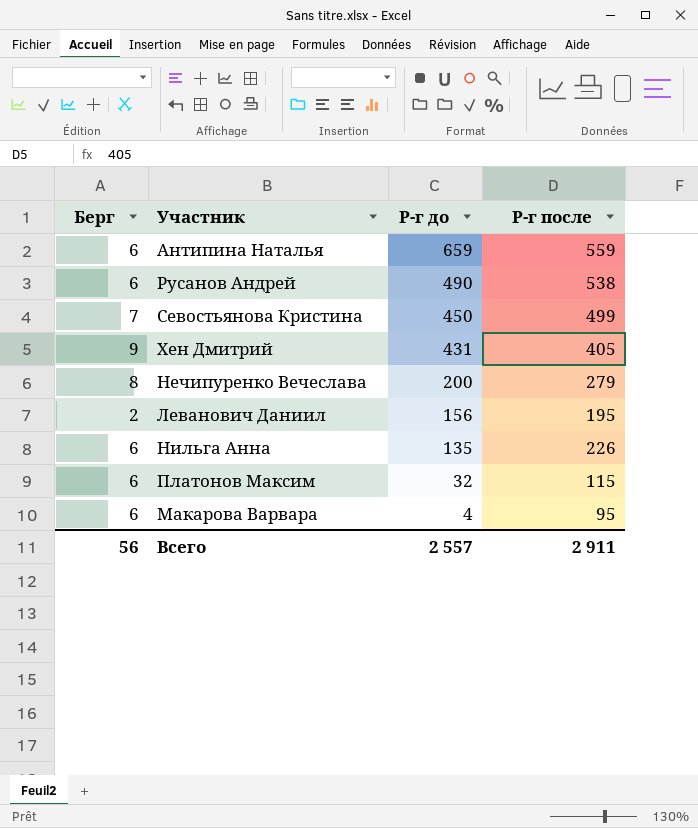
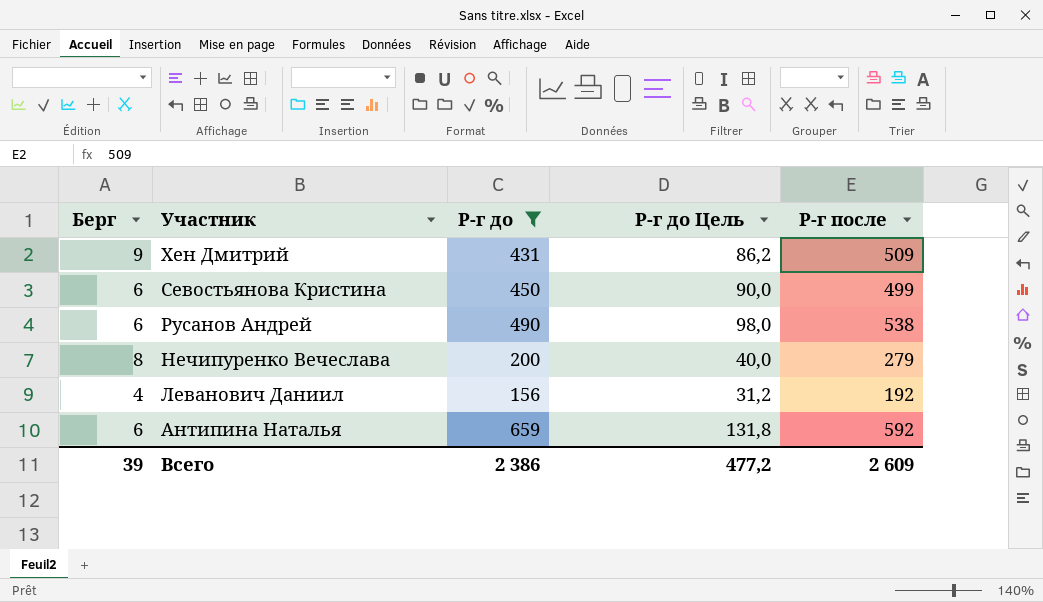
filter: none -> Р-г до >= 156
row order: Р-г до descending -> Участник descending
column Р-г до Цель | formula: none -> [Р-г до] * 0,2
Хен Дмитрий | Р-г после: 405 -> 509
Севостьянова Кристина | Берг: 7 -> 6
Леванович Даниил | Берг: 2 -> 4
Леванович Даниил | Р-г после: 195 -> 192
Антипина Наталья | Р-г после: 559 -> 592
Всего | Берг: 56 -> 39
Всего | Р-г до: 2 557 -> 2 386
Всего | Р-г после: 2 911 -> 2 609

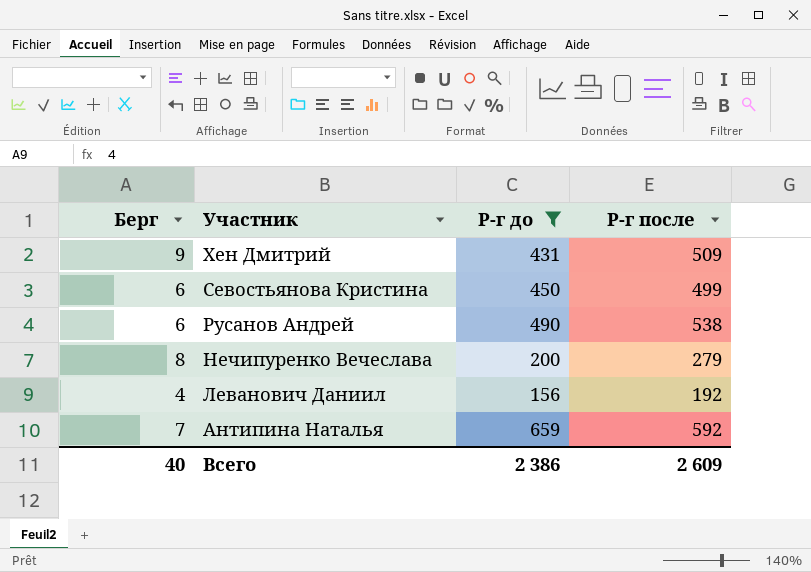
column Р-г до Цель | formula: [Р-г до] * 0,2 -> none
Антипина Наталья | Берг: 6 -> 7
Всего | Берг: 39 -> 40

